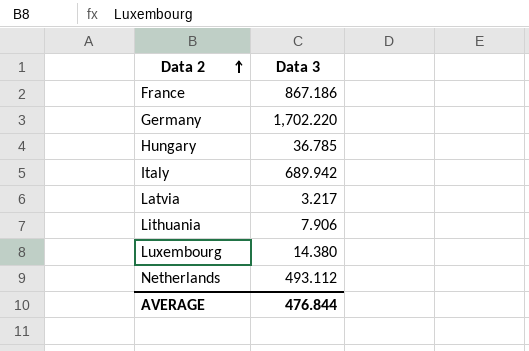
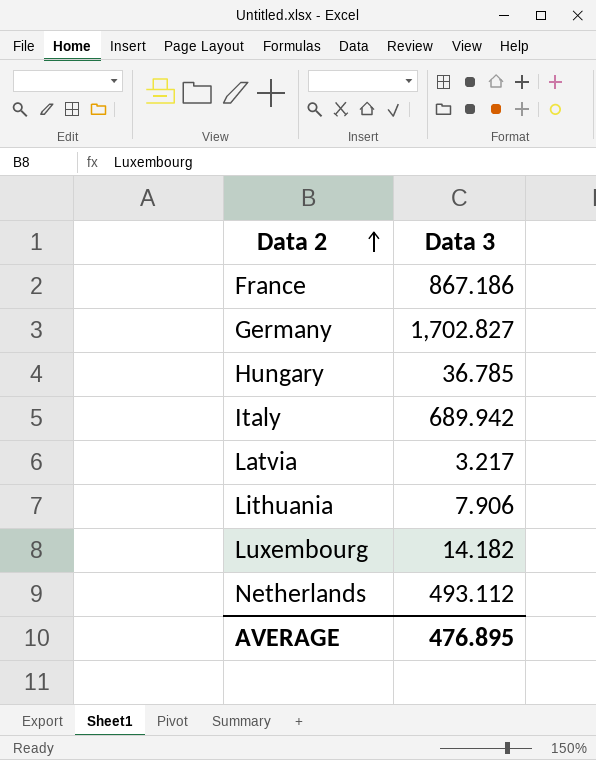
Germany | Data 3: 1,702.220 -> 1,702.827
Luxembourg | Data 3: 14.380 -> 14.182
AVERAGE | Data 3: 476.844 -> 476.895

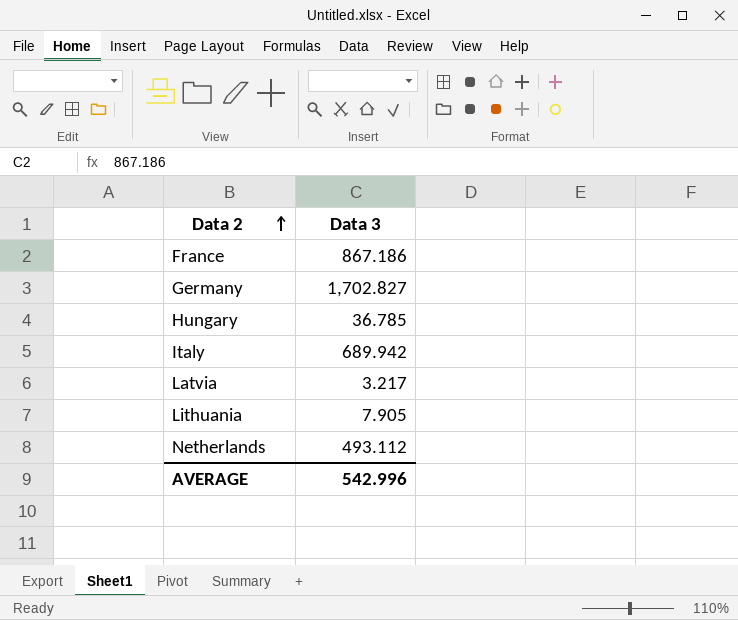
row Luxembourg: 14.182 -> none
Lithuania | Data 3: 7.906 -> 7.905
AVERAGE | Data 3: 476.895 -> 542.996

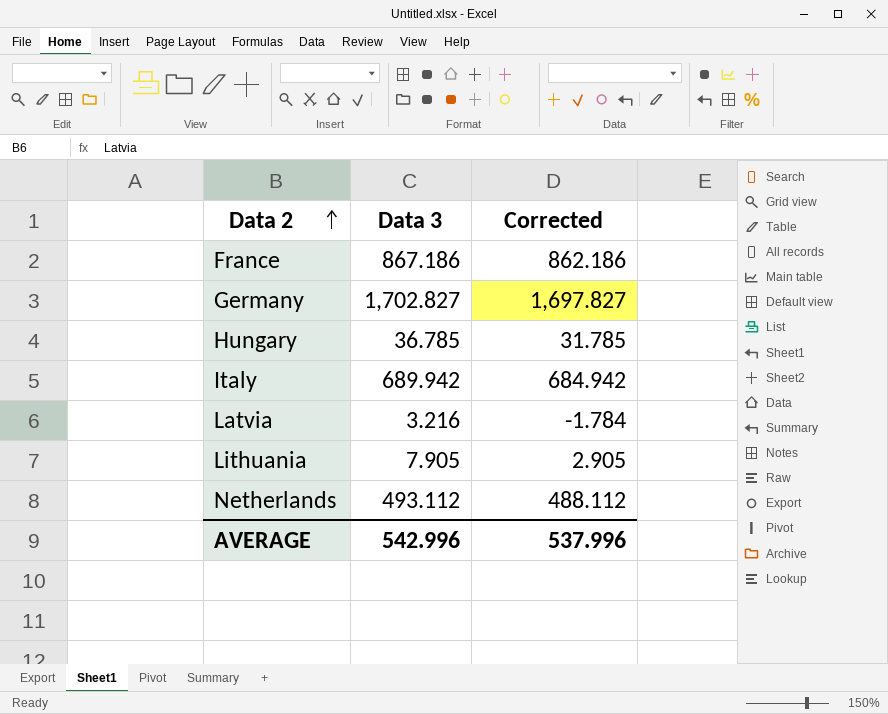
column Corrected | formula: none -> [Data 3] - 5
Latvia | Data 3: 3.217 -> 3.216

